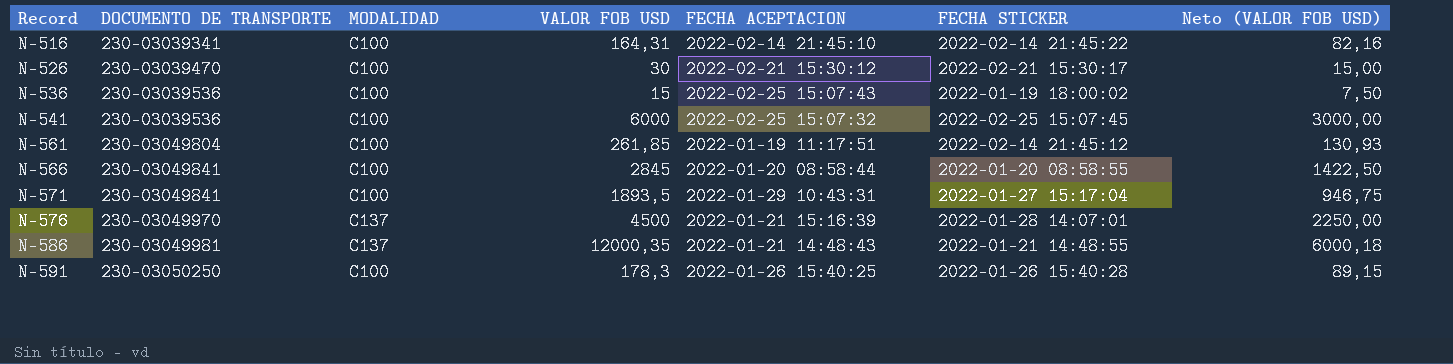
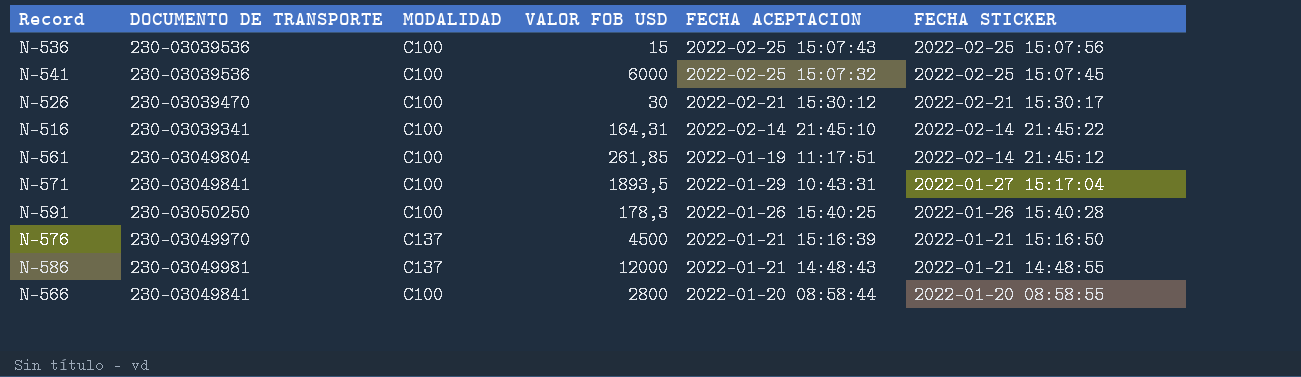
row order: Record ascending -> FECHA STICKER descending
column Neto (VALOR FOB USD) | formula: [VALOR FOB USD] * 0,5 -> none
N-536 | FECHA STICKER: 2022-01-19 18:00:02 -> 2022-02-25 15:07:56
N-576 | FECHA STICKER: 2022-01-28 14:07:01 -> 2022-01-21 15:16:50
N-586 | VALOR FOB USD: 12000,35 -> 12000
N-566 | VALOR FOB USD: 2845 -> 2800

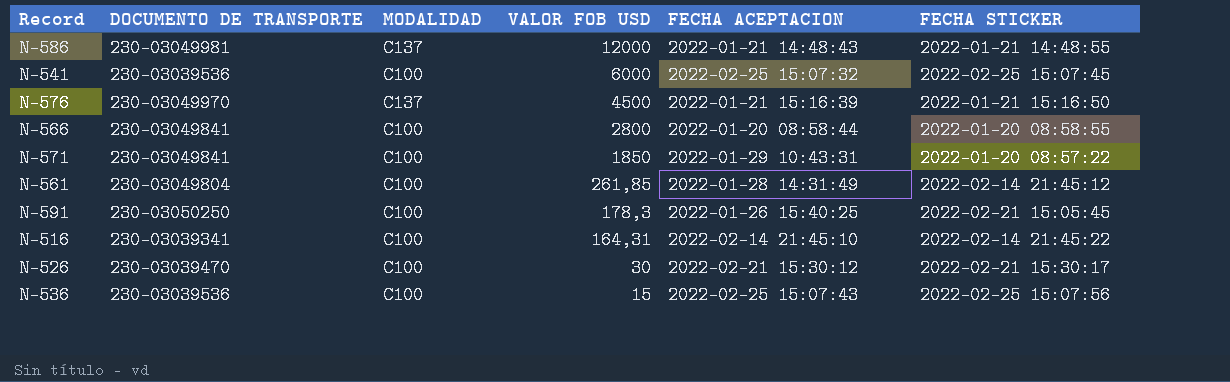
row order: FECHA STICKER descending -> VALOR FOB USD descending
N-571 | VALOR FOB USD: 1893,5 -> 1850
N-571 | FECHA STICKER: 2022-01-27 15:17:04 -> 2022-01-20 08:57:22
N-561 | FECHA ACEPTACION: 2022-01-19 11:17:51 -> 2022-01-28 14:31:49
N-591 | FECHA STICKER: 2022-01-26 15:40:28 -> 2022-02-21 15:05:45

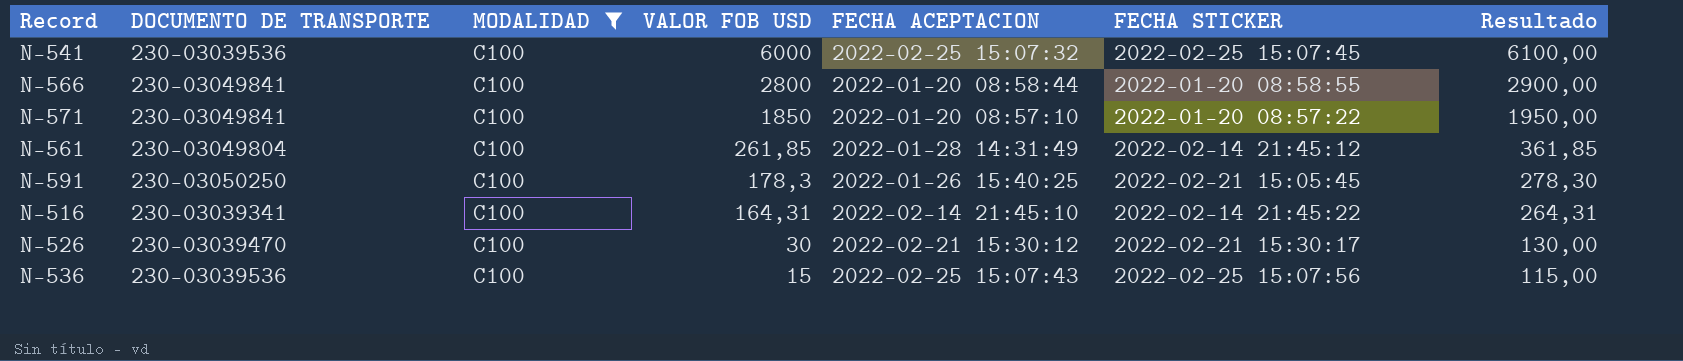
filter: none -> MODALIDAD = C100
column Resultado | formula: none -> [VALOR FOB USD] + 100
N-571 | FECHA ACEPTACION: 2022-01-29 10:43:31 -> 2022-01-20 08:57:10

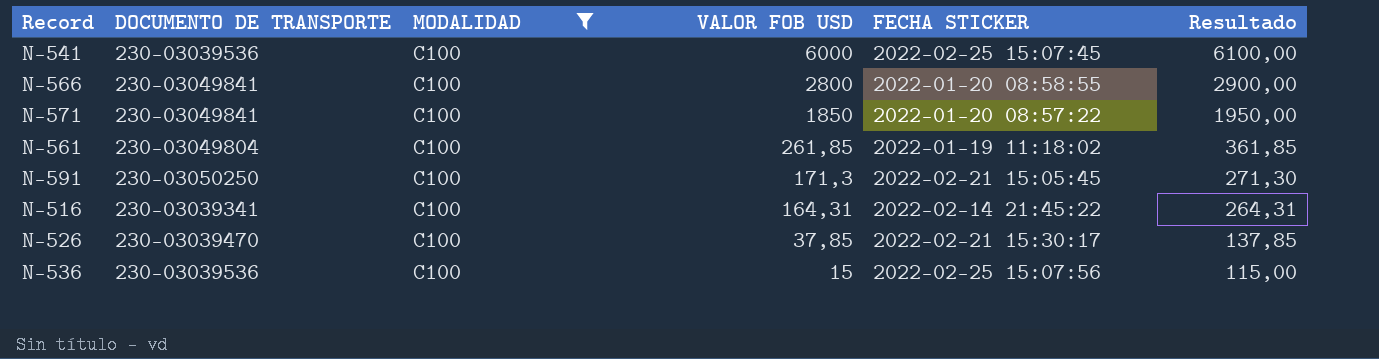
column FECHA ACEPTACION | position: 5 -> none
N-561 | FECHA STICKER: 2022-02-14 21:45:12 -> 2022-01-19 11:18:02
N-591 | VALOR FOB USD: 178,3 -> 171,3
N-591 | Resultado: 278,30 -> 271,30
N-526 | VALOR FOB USD: 30 -> 37,85
N-526 | Resultado: 130,00 -> 137,85

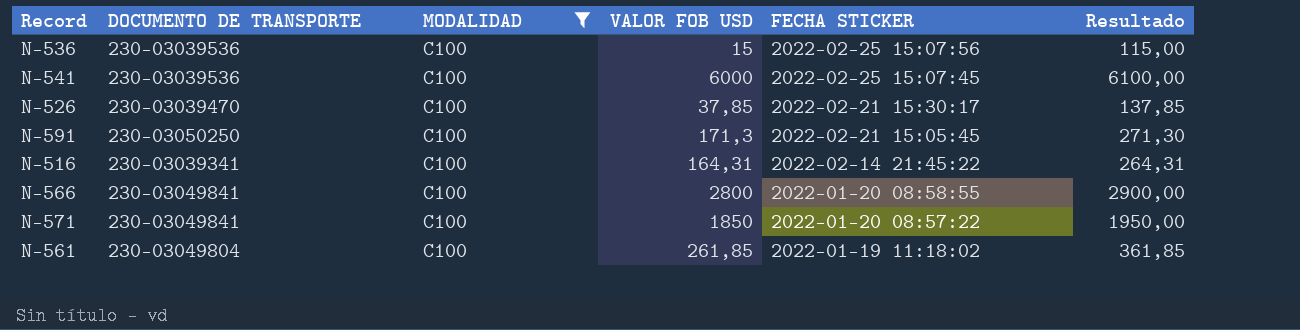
row order: VALOR FOB USD descending -> FECHA STICKER descending

